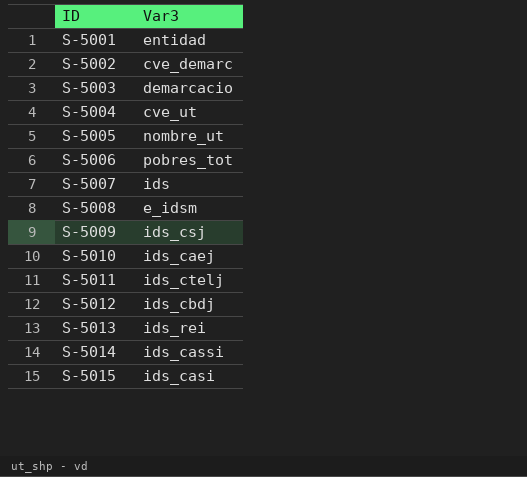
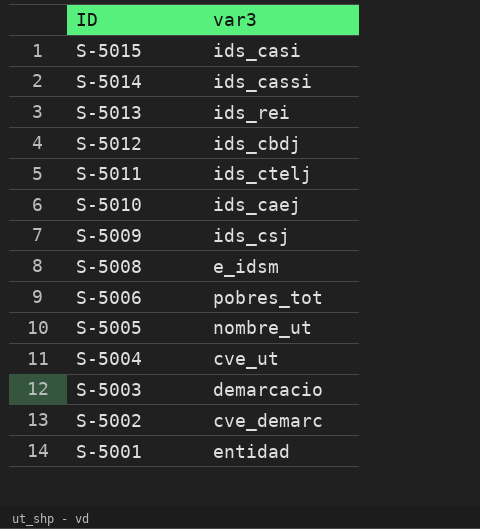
row order: ID ascending -> ID descending
column name: Var3 -> var3
row S-5007: ids -> none

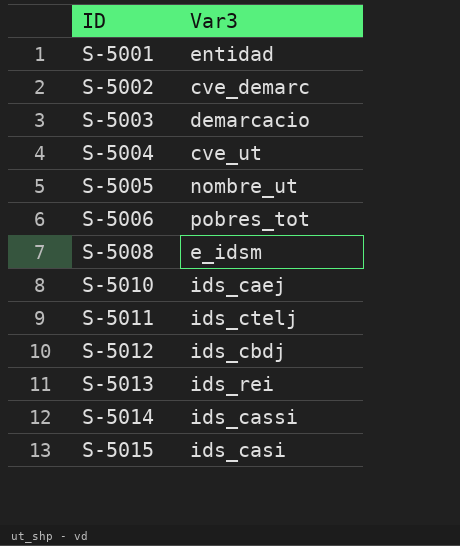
row order: ID descending -> ID ascending
column name: var3 -> Var3
row S-5009: ids_csj -> none

